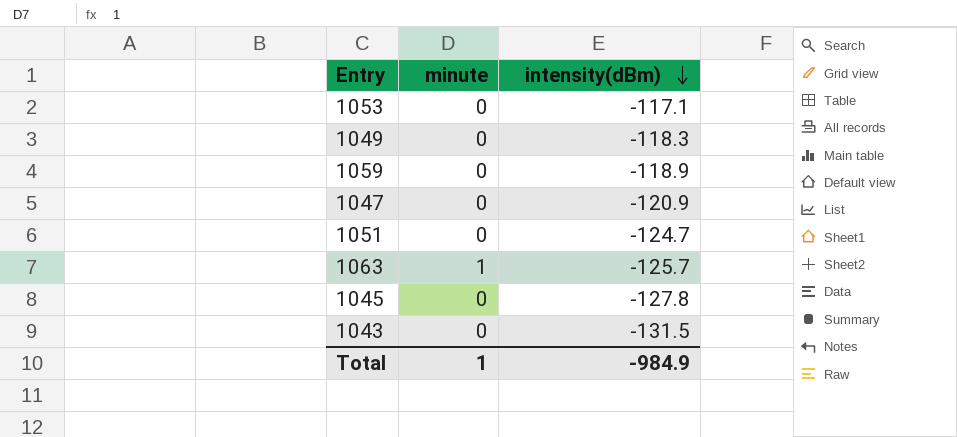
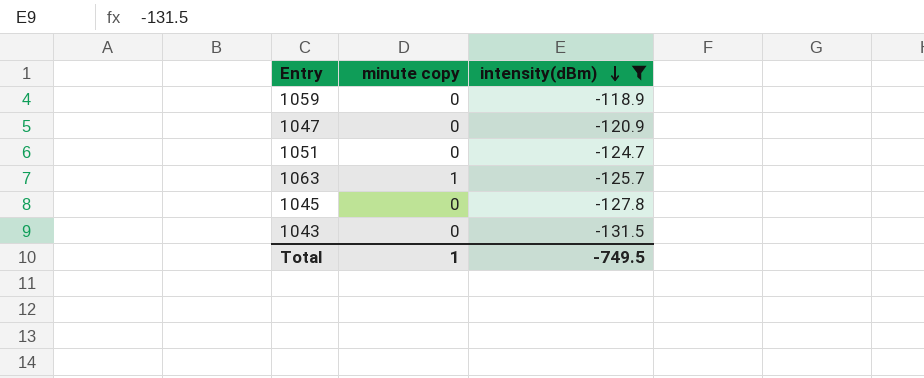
filter: none -> intensity(dBm) <= -118.9
column name: minute -> minute copy
Total | intensity(dBm): -984.9 -> -749.5

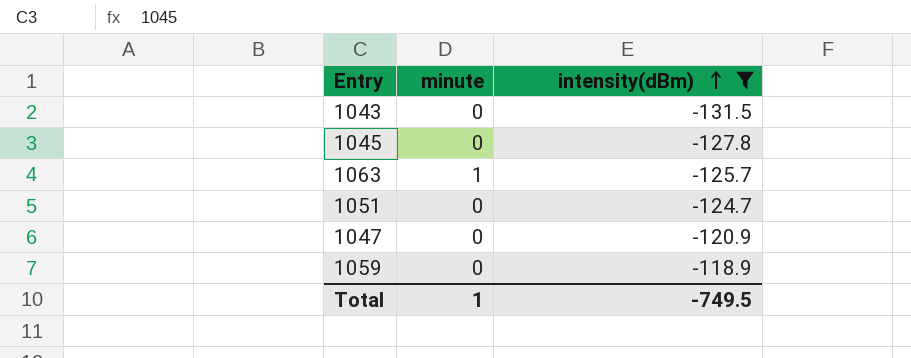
row order: intensity(dBm) descending -> intensity(dBm) ascending
column name: minute copy -> minute

